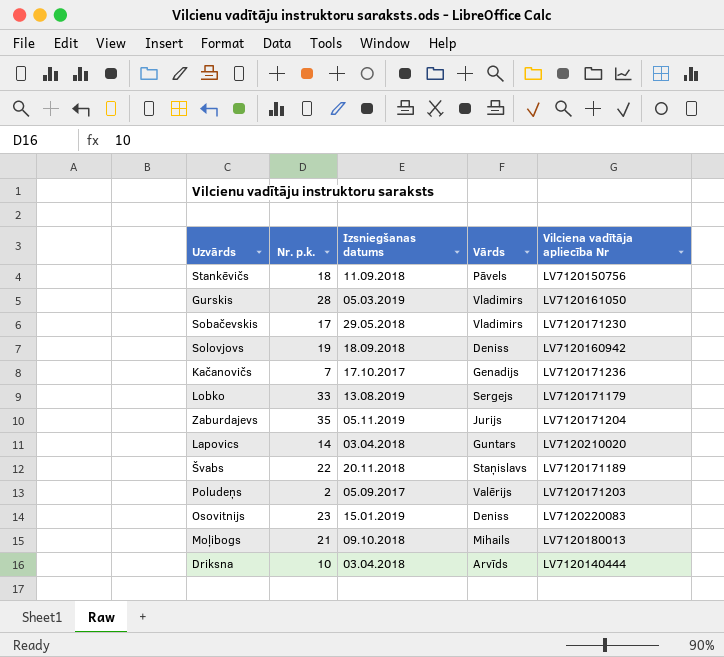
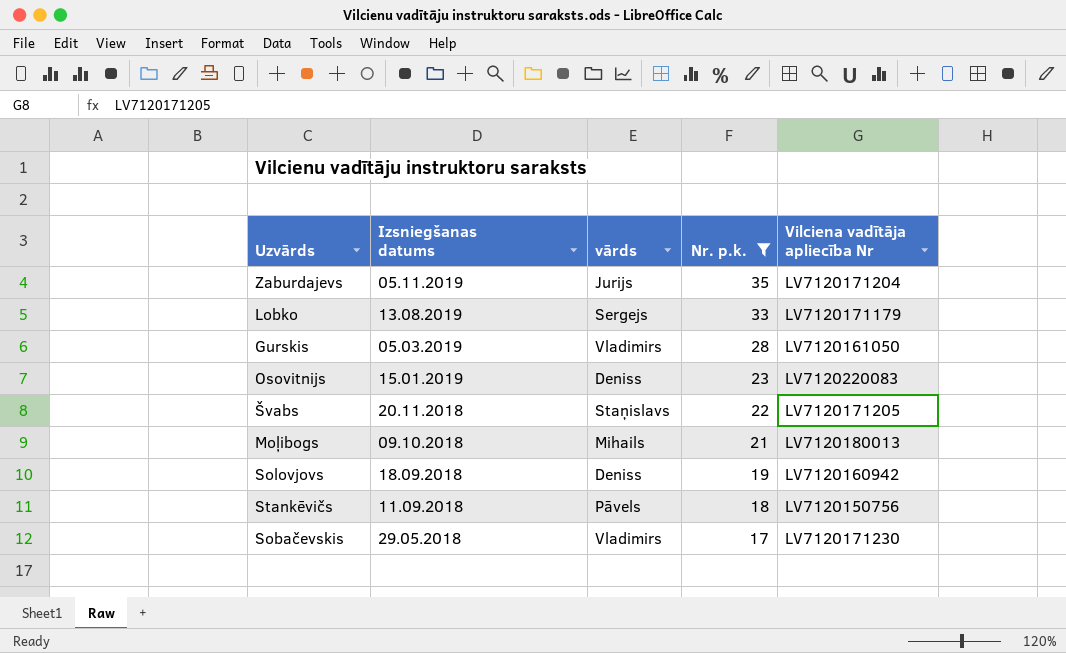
filter: none -> Nr. p.k. >= 17
row order: none -> Izsniegšanas datums descending
column name: Vārds -> vārds
column Nr. p.k. | position: 2 -> 4
Švabs | Vilciena vadītāja apliecība Nr: LV7120171189 -> LV7120171205

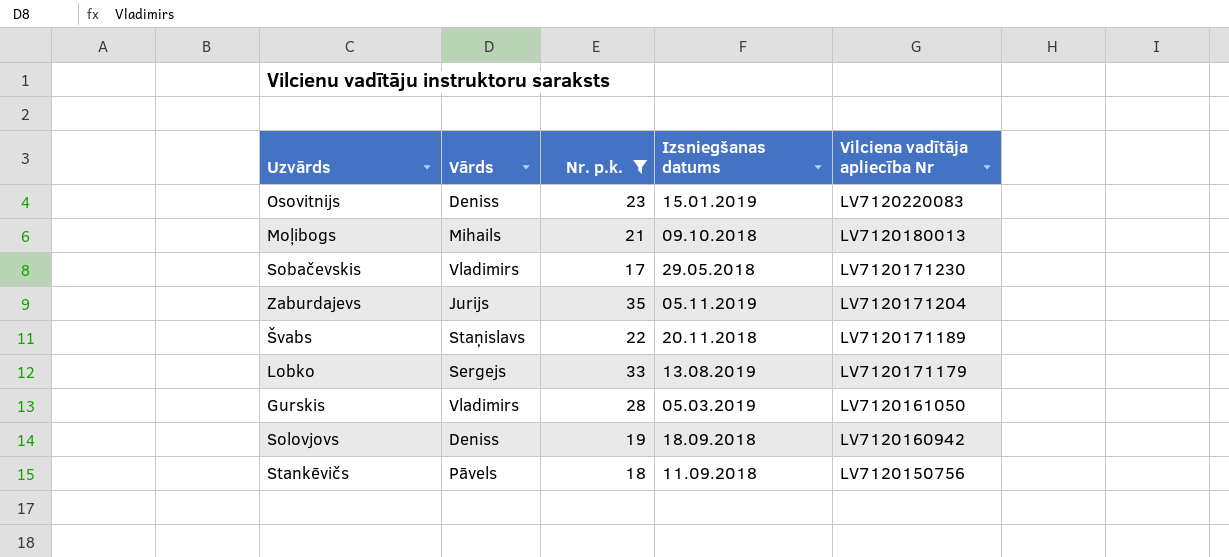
row order: Izsniegšanas datums descending -> Vilciena vadītāja apliecība Nr descending
column name: vārds -> Vārds
column Izsniegšanas datums | position: 2 -> 4
Švabs | Vilciena vadītāja apliecība Nr: LV7120171205 -> LV7120171189

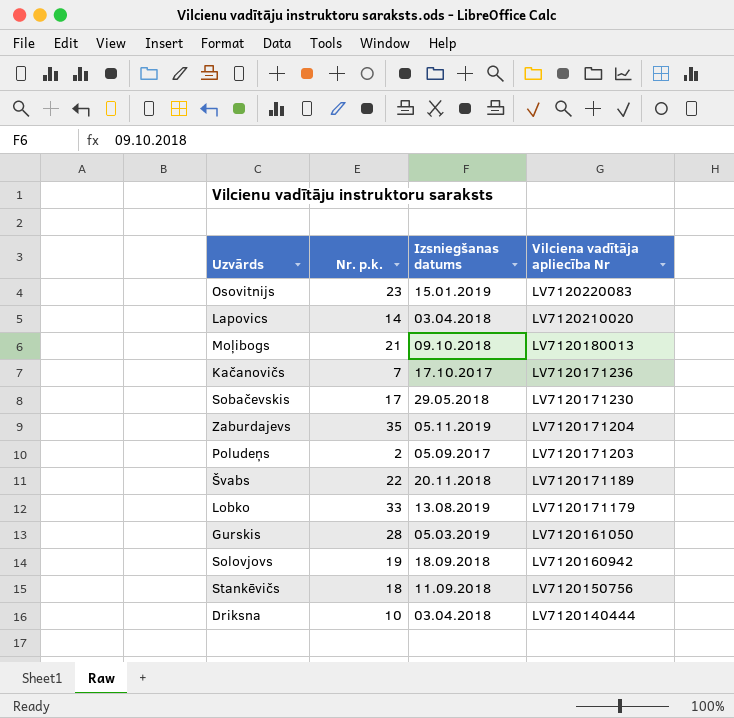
filter: Nr. p.k. >= 17 -> none
column Vārds | position: 2 -> none

